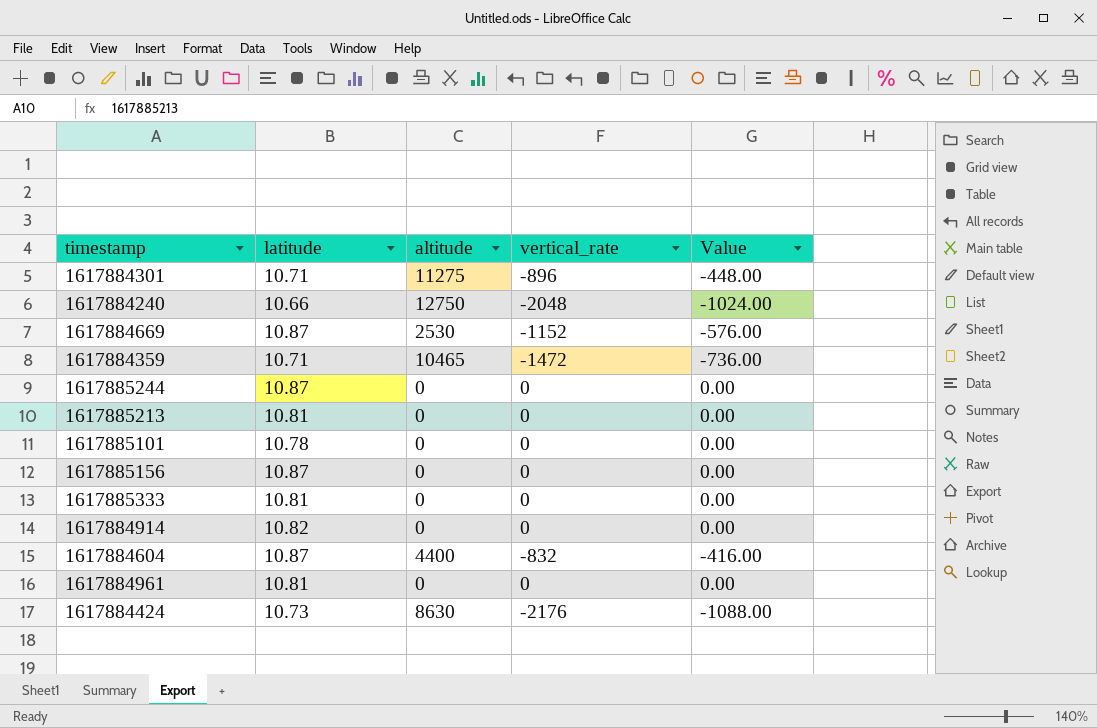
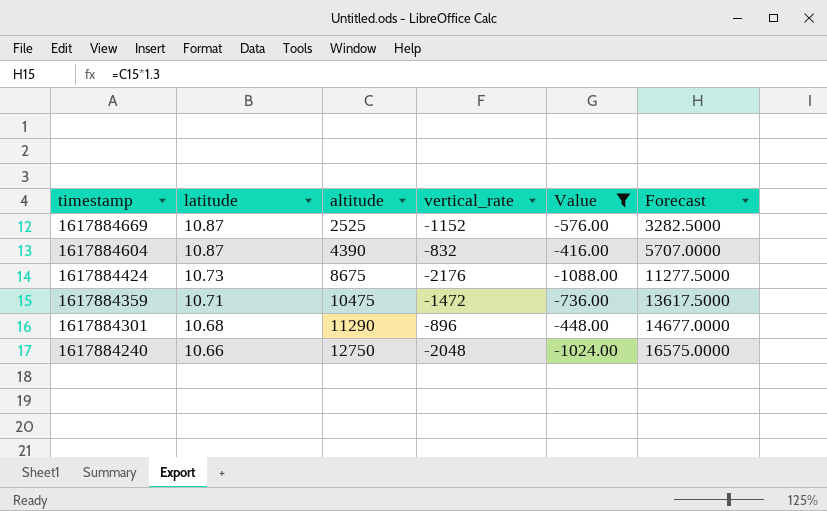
filter: none -> Value != 0.00
row order: none -> timestamp descending
column Forecast | formula: none -> [altitude] * 1.3
1617884669 | altitude: 2530 -> 2525
1617884604 | altitude: 4400 -> 4390
1617884424 | altitude: 8630 -> 8675
1617884359 | altitude: 10465 -> 10475
1617884301 | latitude: 10.71 -> 10.68
1617884301 | altitude: 11275 -> 11290

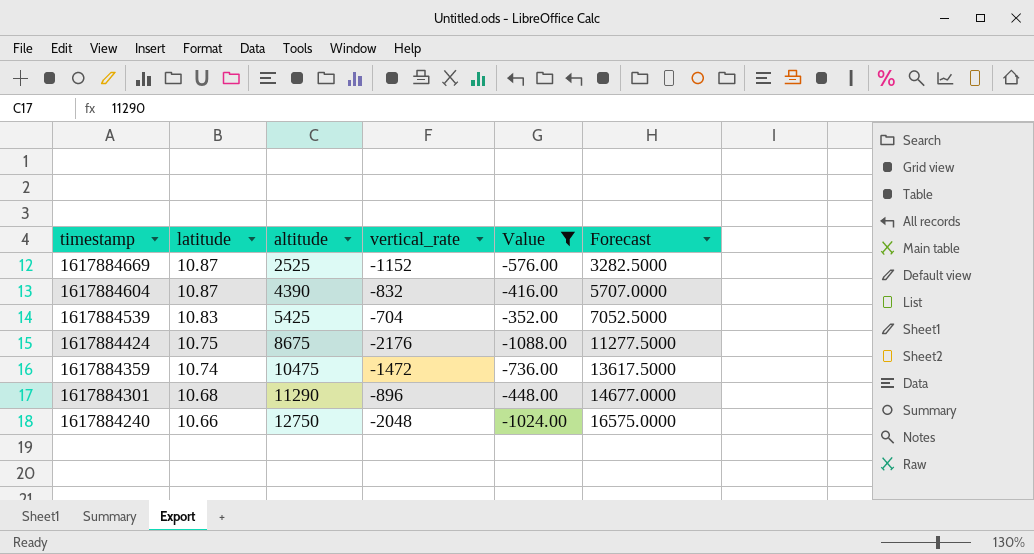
row 1617884539: none -> 10.83 | 5425 | -704 | -352.00 | 7052.5000
1617884424 | latitude: 10.73 -> 10.75
1617884359 | latitude: 10.71 -> 10.74

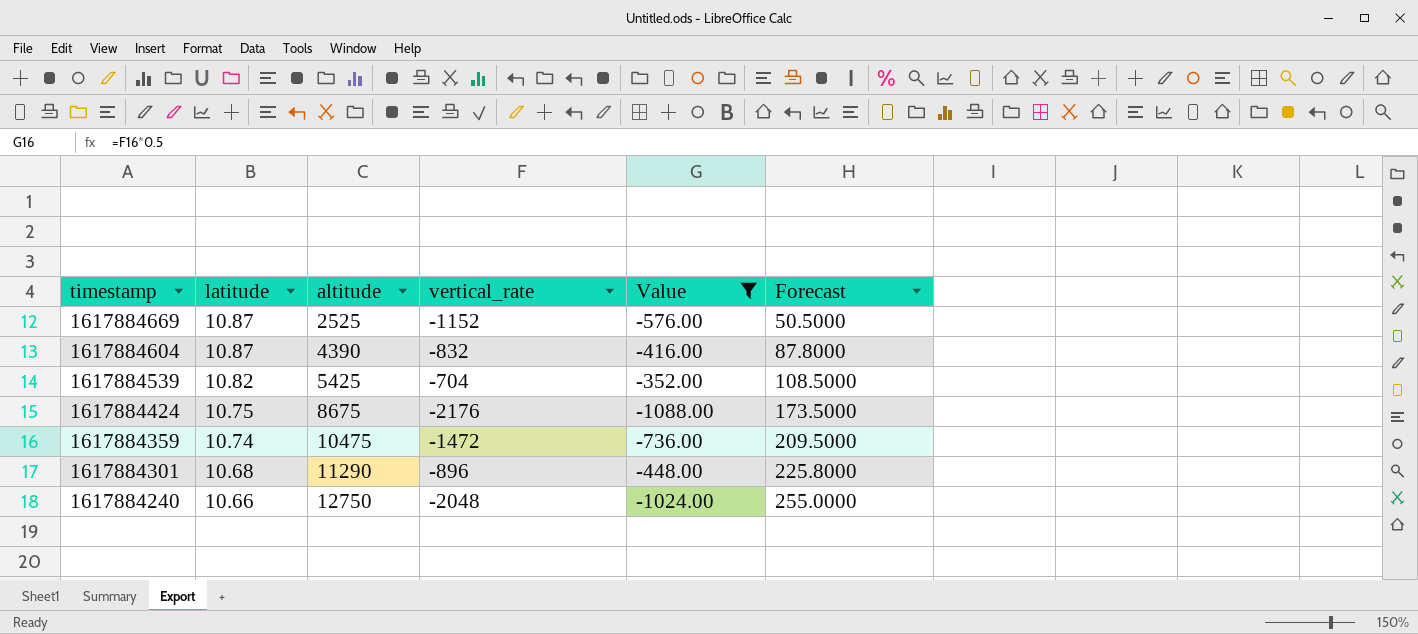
column Forecast | formula: [altitude] * 1.3 -> [altitude] * 0.02
1617884539 | latitude: 10.83 -> 10.82

